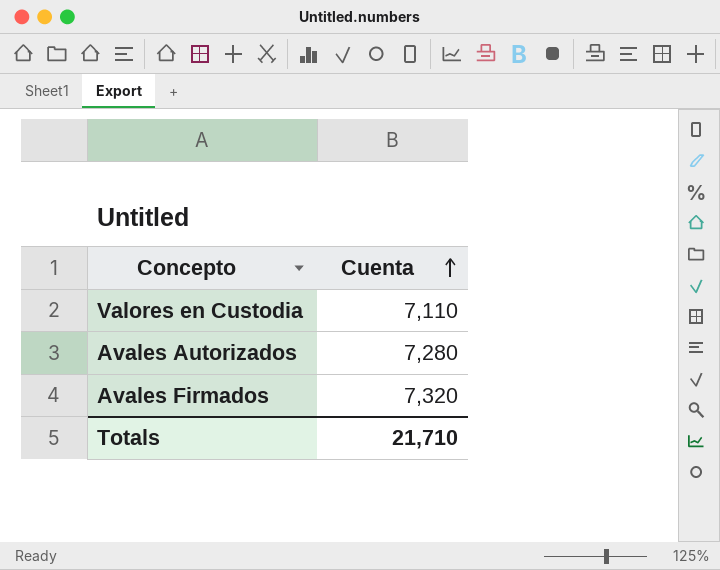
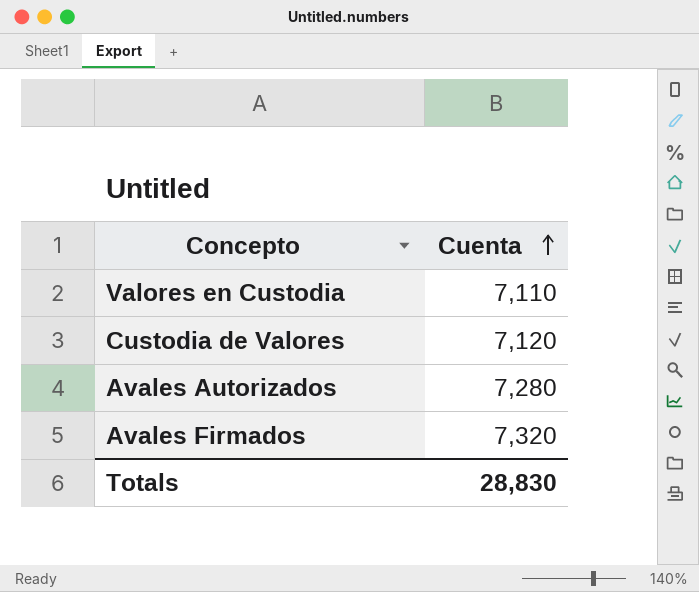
row Custodia de Valores: none -> 7,120
Totals | Cuenta: 21,710 -> 28,830

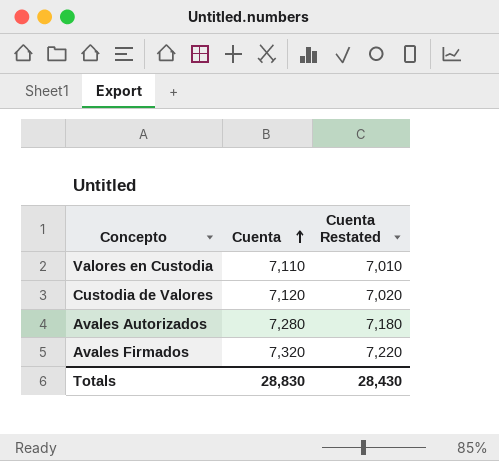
column Cuenta Restated | formula: none -> [Cuenta] - 100

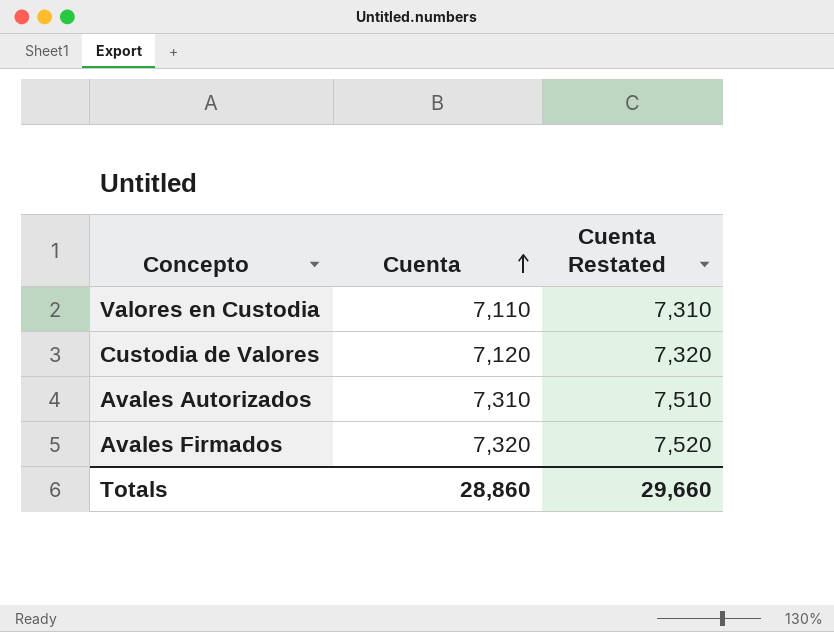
column Cuenta Restated | formula: [Cuenta] - 100 -> [Cuenta] + 200
Avales Autorizados | Cuenta: 7,280 -> 7,310
Totals | Cuenta: 28,830 -> 28,860
Totals | Cuenta Restated: 28,430 -> 29,660

